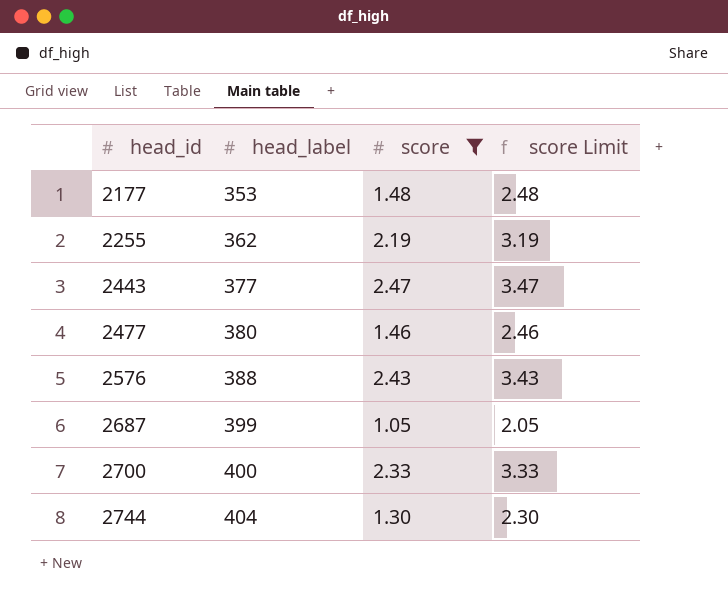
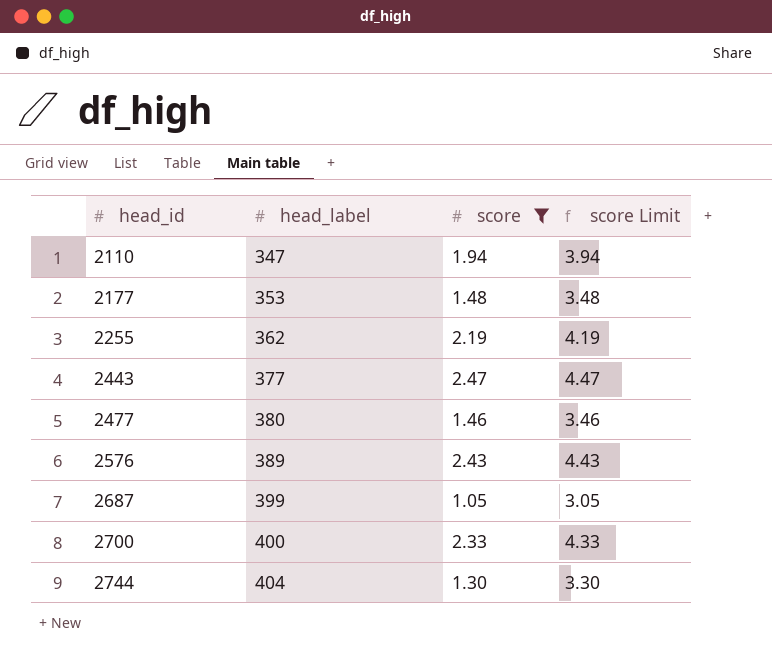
column score Limit | formula: [score] + 1 -> [score] + 2
row 2110: none -> 347 | 1.94 | 3.94
2576 | head_label: 388 -> 389

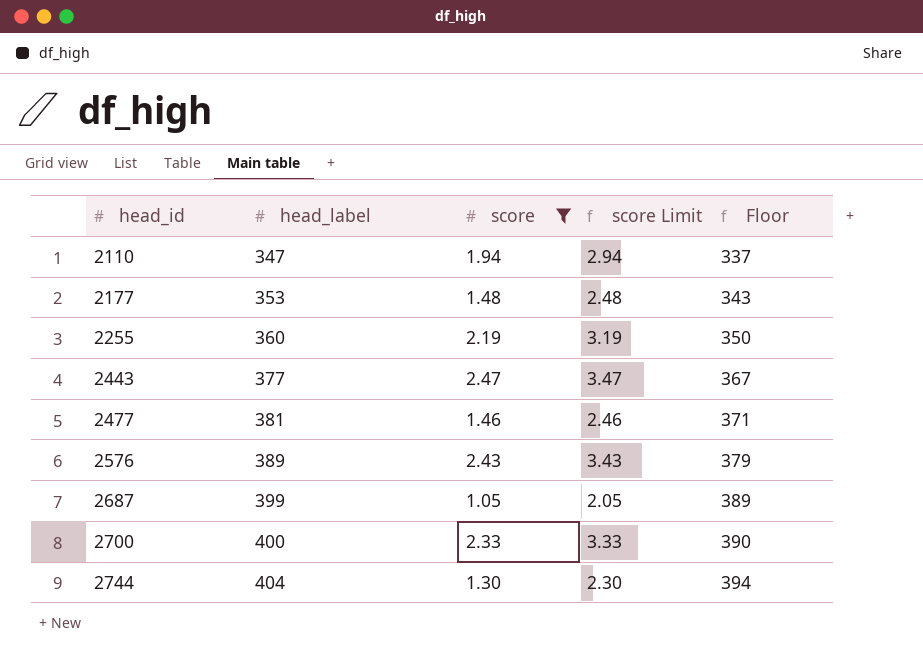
column score Limit | formula: [score] + 2 -> [score] + 1
column Floor | formula: none -> [head_label] - 10
2255 | head_label: 362 -> 360
2477 | head_label: 380 -> 381

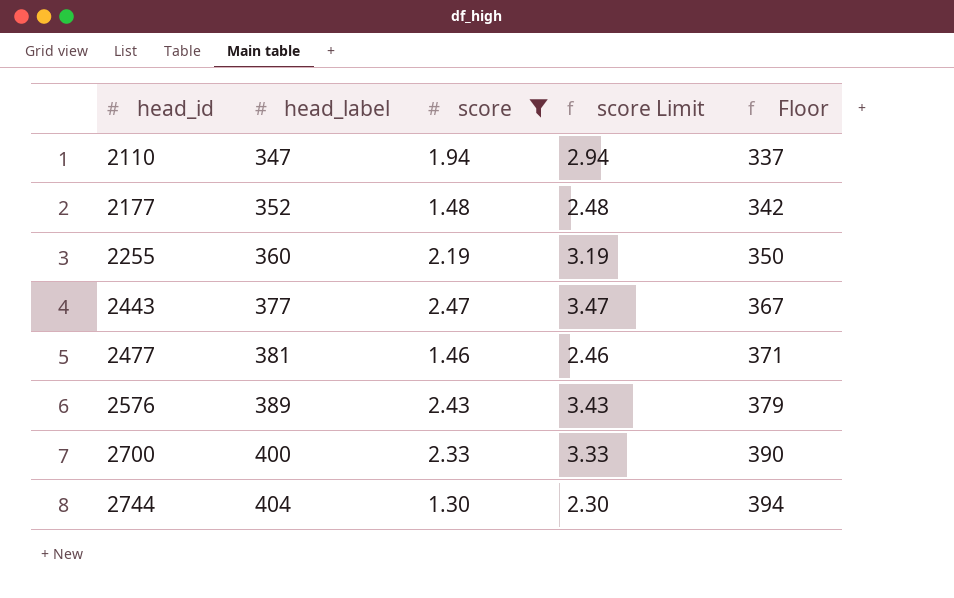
row 2687: 399 | 1.05 | 2.05 | 389 -> none
2177 | head_label: 353 -> 352
2177 | Floor: 343 -> 342

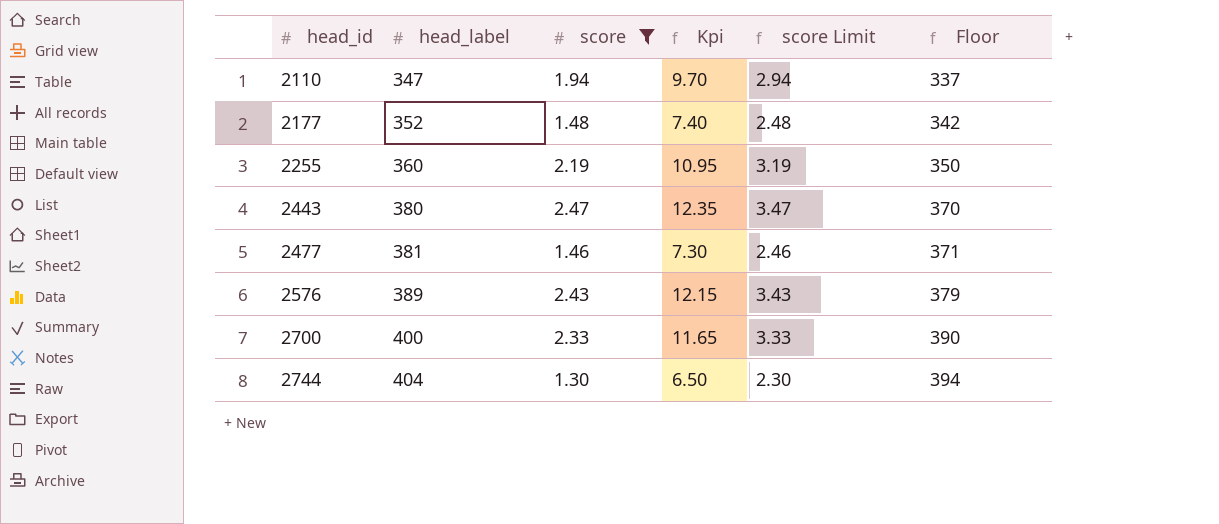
column Kpi | formula: none -> [score] * 5
2443 | head_label: 377 -> 380
2443 | Floor: 367 -> 370

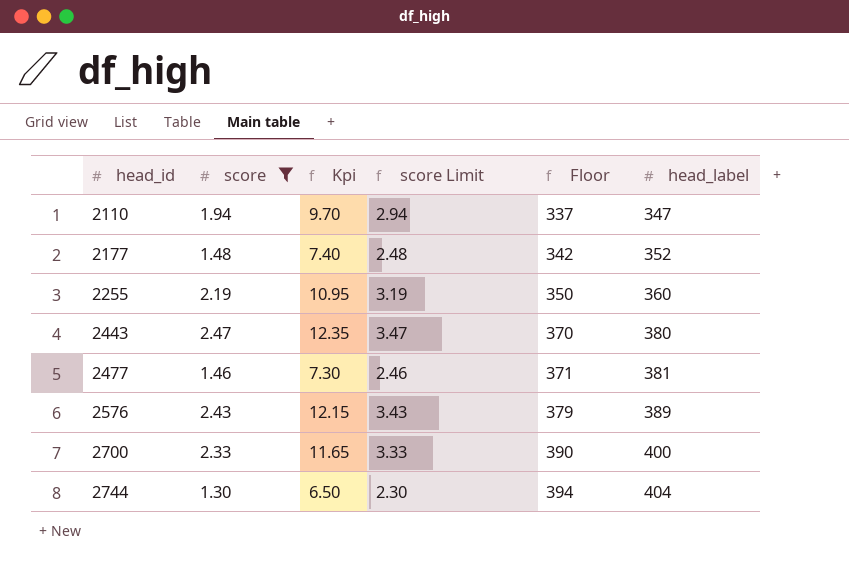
column head_label | position: 2 -> 6

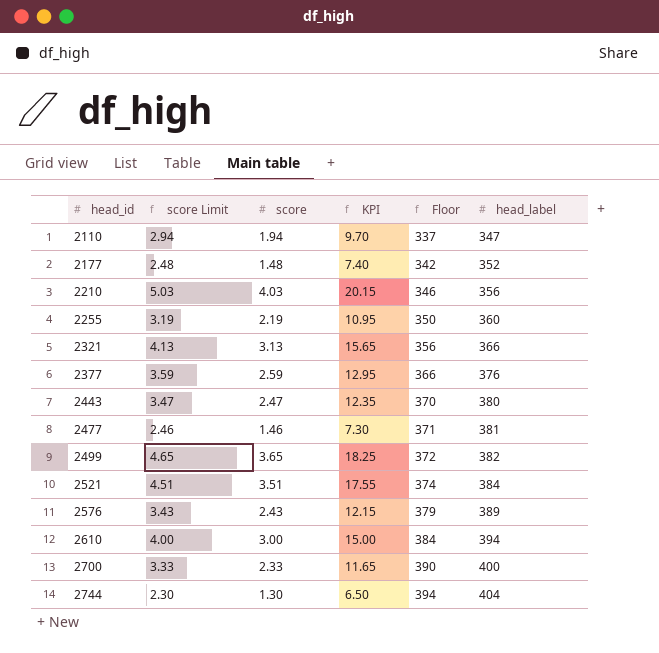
filter: score <= 2.47 -> none
column score Limit | position: 4 -> 2
column name: Kpi -> KPI

